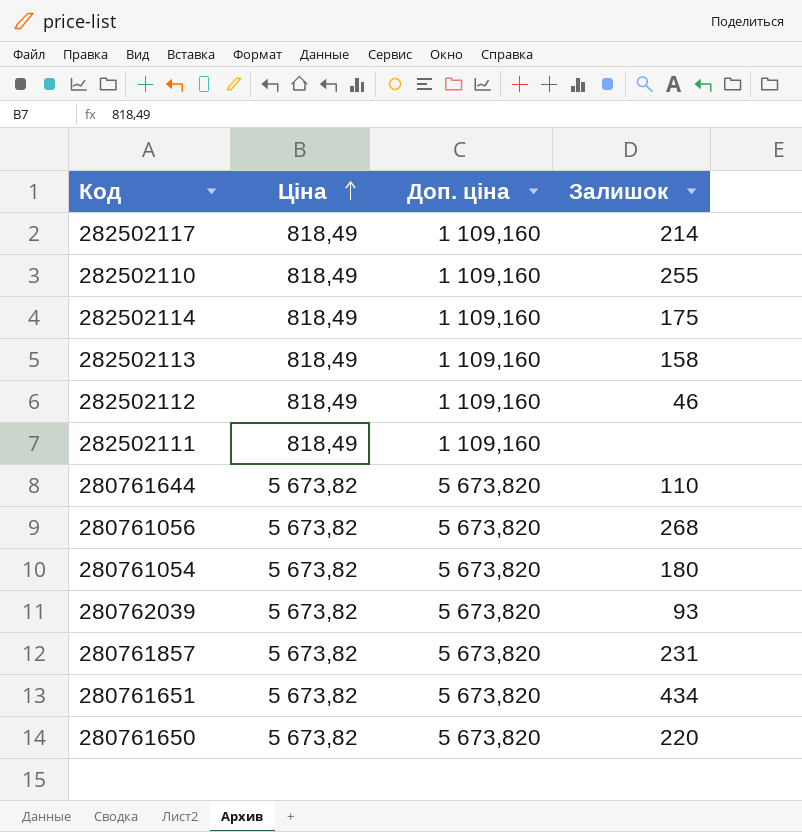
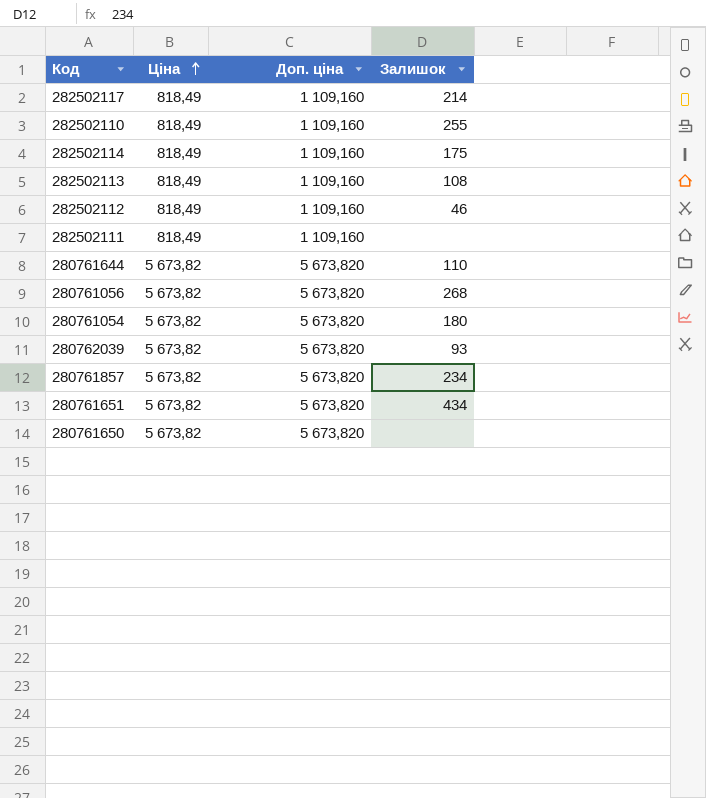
282502113 | Залишок: 158 -> 108
280761857 | Залишок: 231 -> 234
280761650 | Залишок: 220 -> none

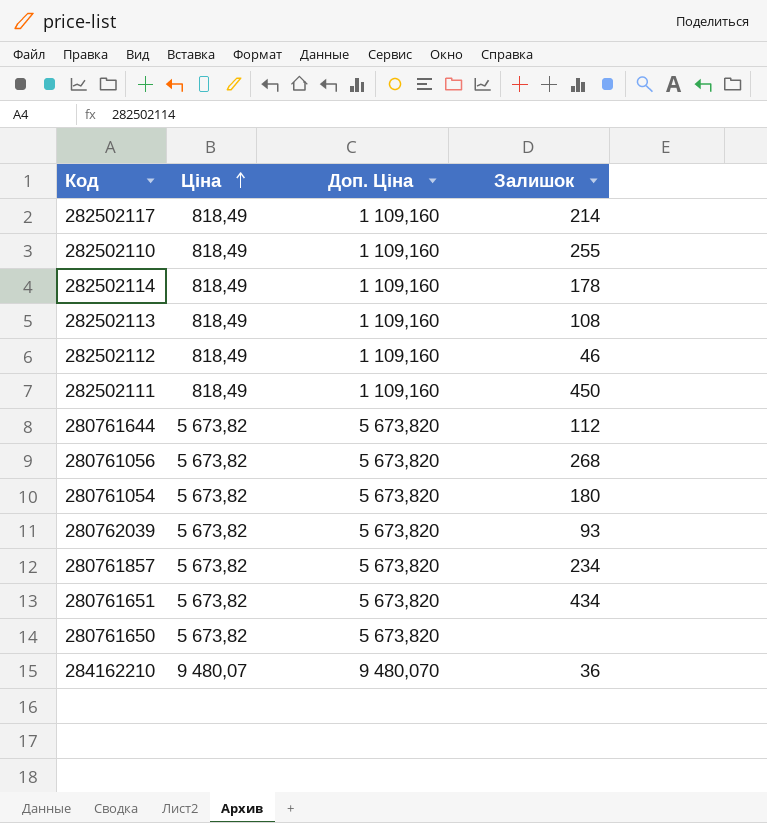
column name: Доп. ціна -> Доп. Ціна
282502114 | Залишок: 175 -> 178
282502111 | Залишок: none -> 450
280761644 | Залишок: 110 -> 112
row 284162210: none -> 9 480,07 | 9 480,070 | 36

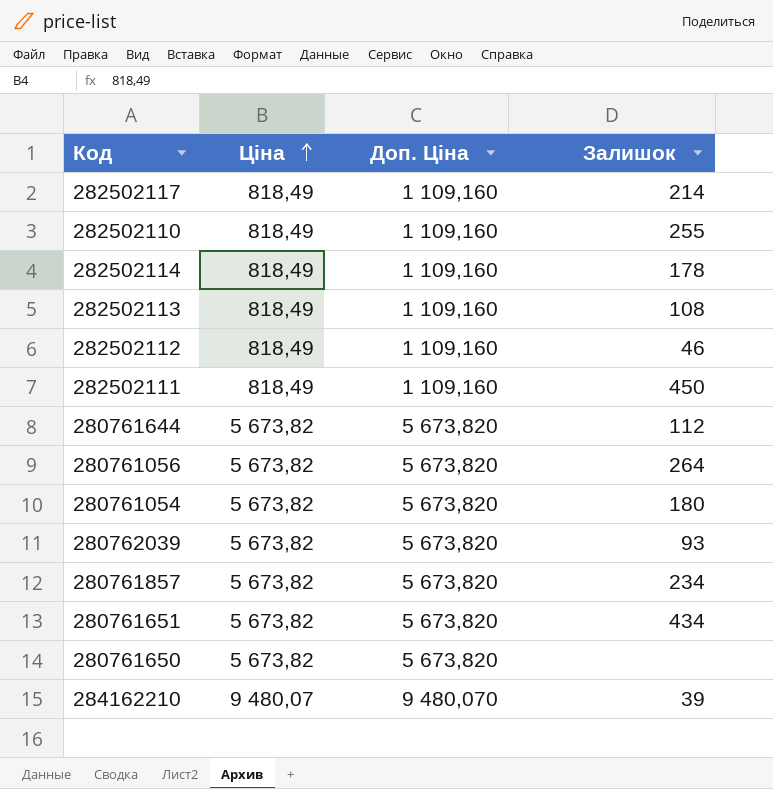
280761056 | Залишок: 268 -> 264
284162210 | Залишок: 36 -> 39

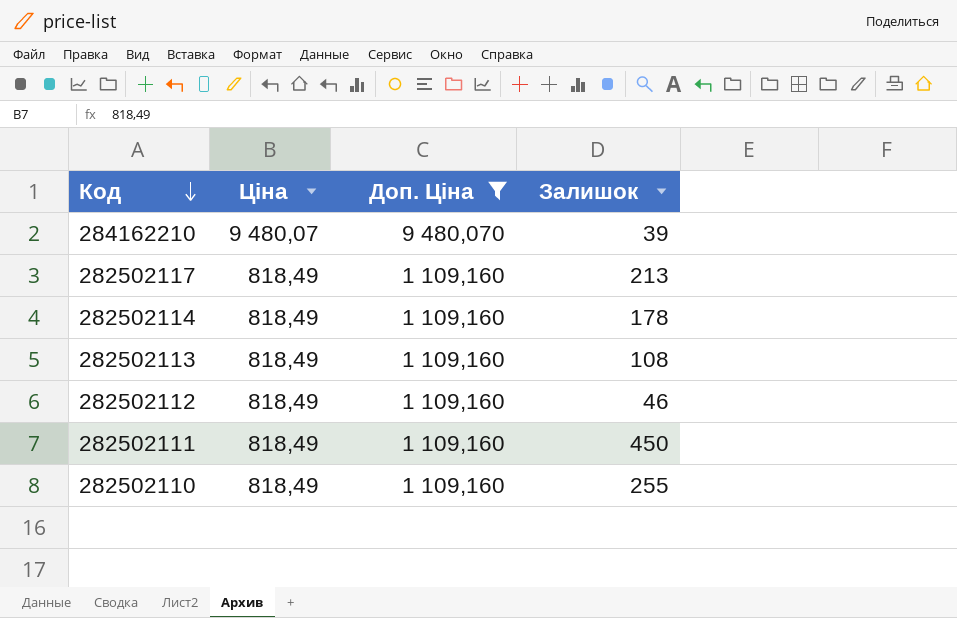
filter: none -> Доп. Ціна != 5 673,820
row order: Ціна ascending -> Код descending
282502117 | Залишок: 214 -> 213

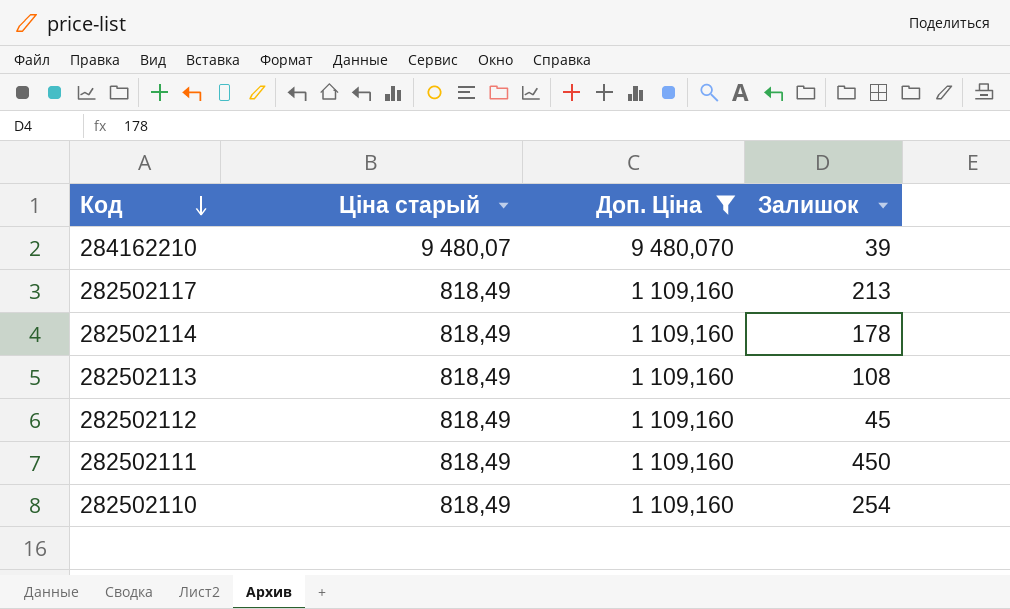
column name: Ціна -> Ціна старый
282502112 | Залишок: 46 -> 45
282502110 | Залишок: 255 -> 254

